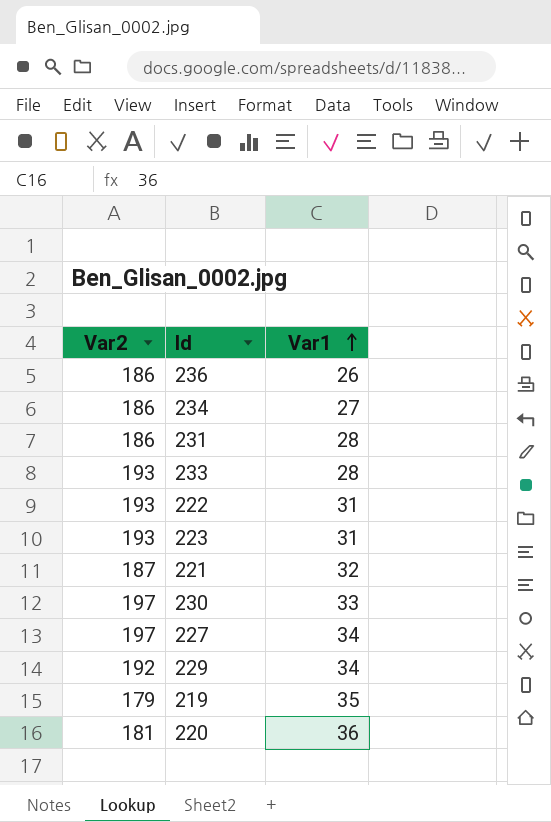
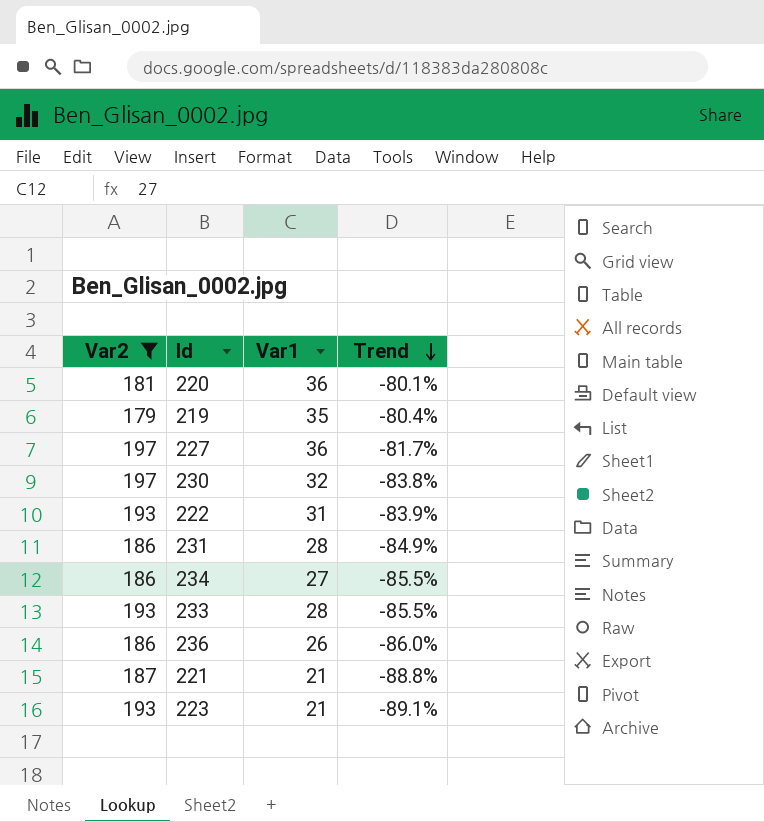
filter: none -> Var2 != 192
row order: Var1 ascending -> Trend descending
column Trend | formula: none -> ([Var1] - [Var2]) / [Var2]
227 | Var1: 34 -> 36
230 | Var1: 33 -> 32
221 | Var1: 32 -> 21
223 | Var1: 31 -> 21

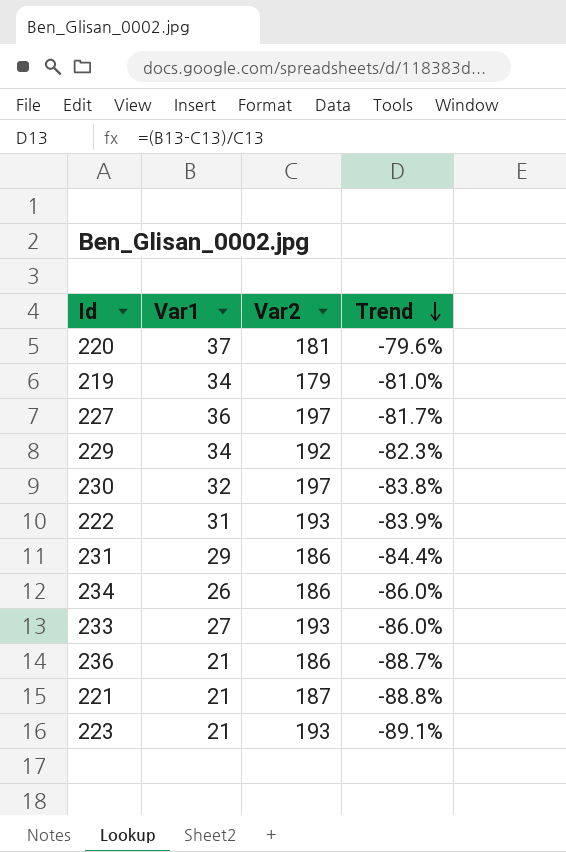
filter: Var2 != 192 -> none
column Var2 | position: 1 -> 3
220 | Var1: 36 -> 37
220 | Trend: -80.1% -> -79.6%
219 | Var1: 35 -> 34
219 | Trend: -80.4% -> -81.0%
231 | Var1: 28 -> 29
231 | Trend: -84.9% -> -84.4%
234 | Var1: 27 -> 26
234 | Trend: -85.5% -> -86.0%
233 | Var1: 28 -> 27
233 | Trend: -85.5% -> -86.0%
236 | Var1: 26 -> 21
236 | Trend: -86.0% -> -88.7%

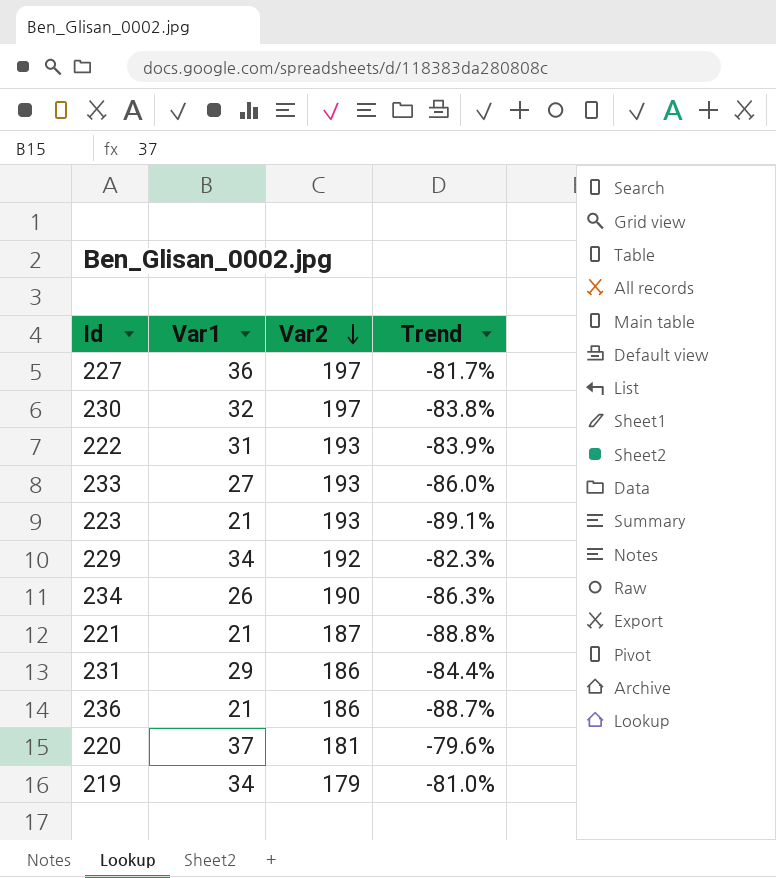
row order: Trend descending -> Var2 descending
234 | Var2: 186 -> 190
234 | Trend: -86.0% -> -86.3%

